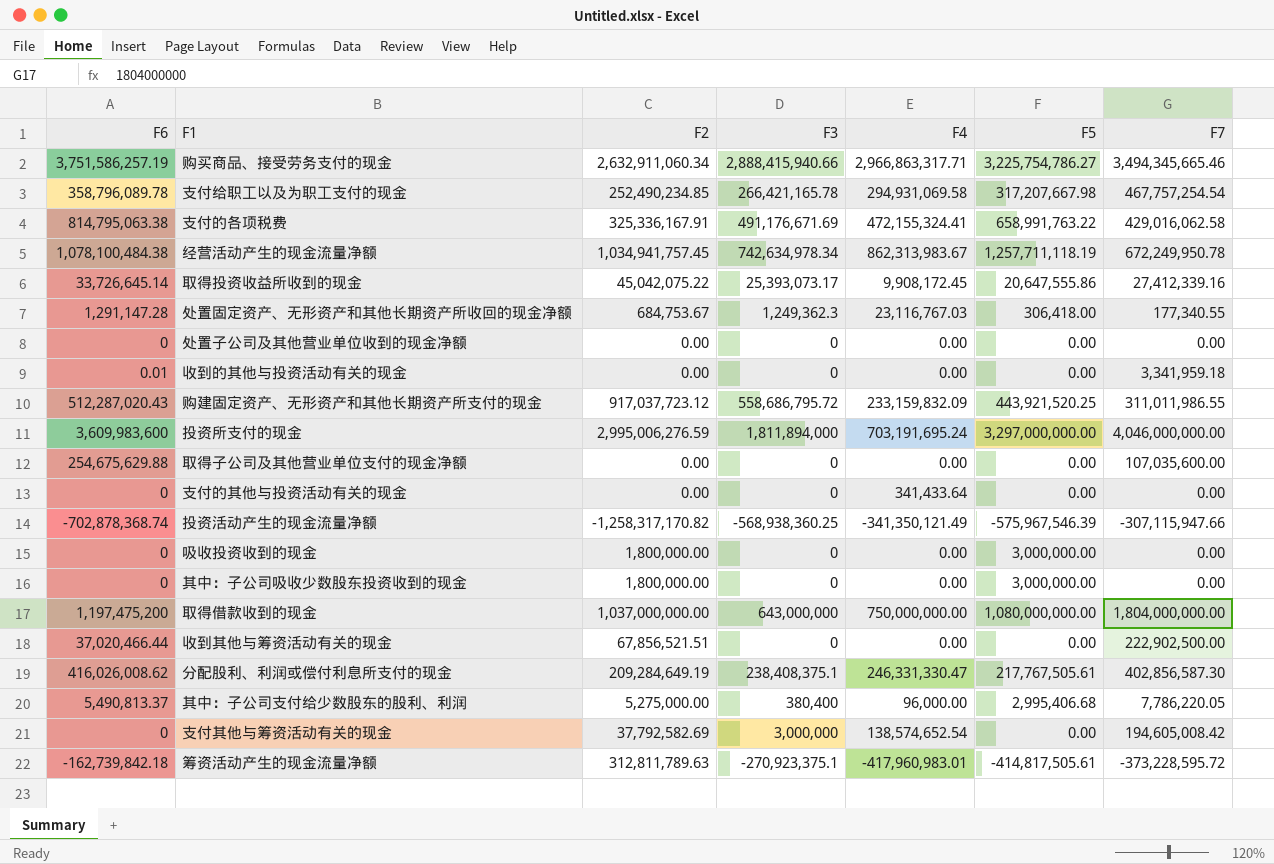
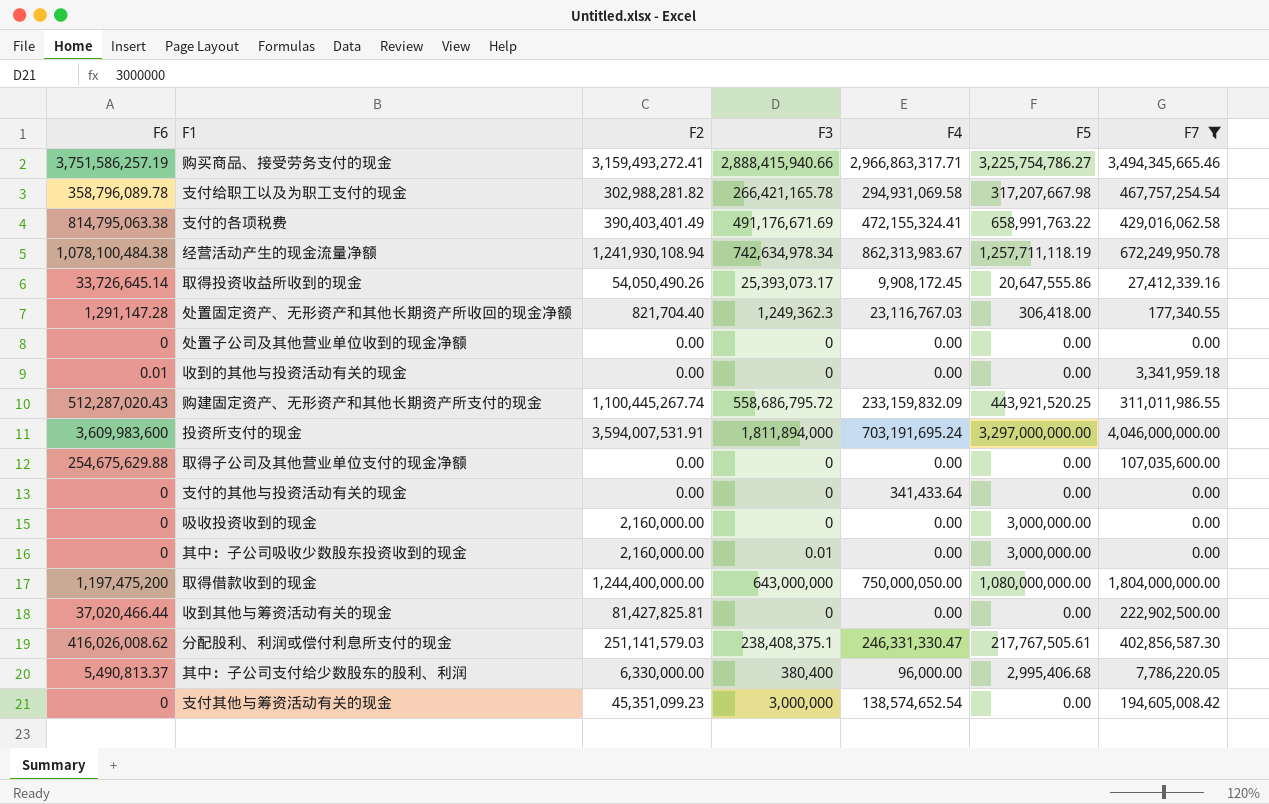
filter: none -> F7 >= 0.00
购买商品、接受劳务支付的现金 | F2: 2,632,911,060.34 -> 3,159,493,272.41
支付给职工以及为职工支付的现金 | F2: 252,490,234.85 -> 302,988,281.82
支付的各项税费 | F2: 325,336,167.91 -> 390,403,401.49
经营活动产生的现金流量净额 | F2: 1,034,941,757.45 -> 1,241,930,108.94
取得投资收益所收到的现金 | F2: 45,042,075.22 -> 54,050,490.26
处置固定资产、无形资产和其他长期资产所收回的现金净额 | F2: 684,753.67 -> 821,704.40
购建固定资产、无形资产和其他长期资产所支付的现金 | F2: 917,037,723.12 -> 1,100,445,267.74
投资所支付的现金 | F2: 2,995,006,276.59 -> 3,594,007,531.91
吸收投资收到的现金 | F2: 1,800,000.00 -> 2,160,000.00
其中：子公司吸收少数股东投资收到的现金 | F2: 1,800,000.00 -> 2,160,000.00
其中：子公司吸收少数股东投资收到的现金 | F3: 0 -> 0.01
取得借款收到的现金 | F2: 1,037,000,000.00 -> 1,244,400,000.00
取得借款收到的现金 | F4: 750,000,000.00 -> 750,000,050.00
收到其他与筹资活动有关的现金 | F2: 67,856,521.51 -> 81,427,825.81
分配股利、利润或偿付利息所支付的现金 | F2: 209,284,649.19 -> 251,141,579.03
其中：子公司支付给少数股东的股利、利润 | F2: 5,275,000.00 -> 6,330,000.00
支付其他与筹资活动有关的现金 | F2: 37,792,582.69 -> 45,351,099.23

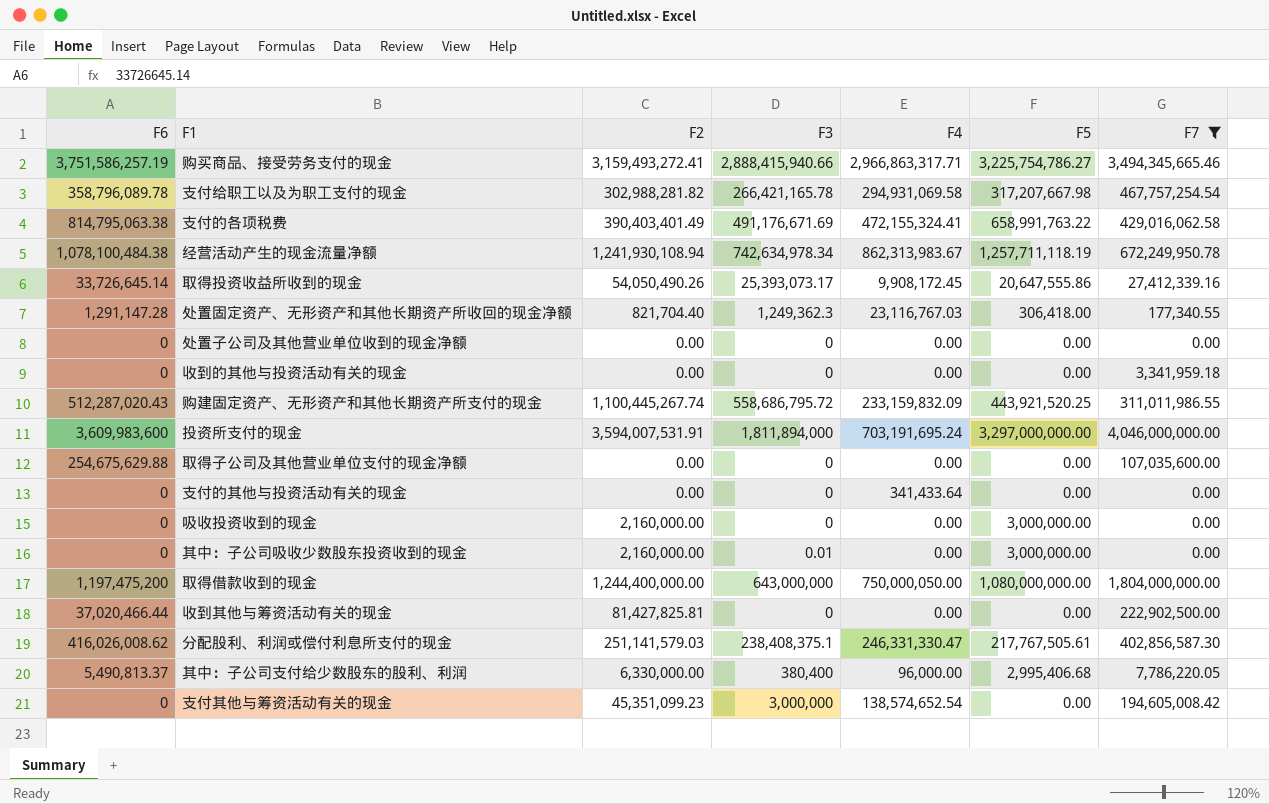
收到的其他与投资活动有关的现金 | F6: 0.01 -> 0

